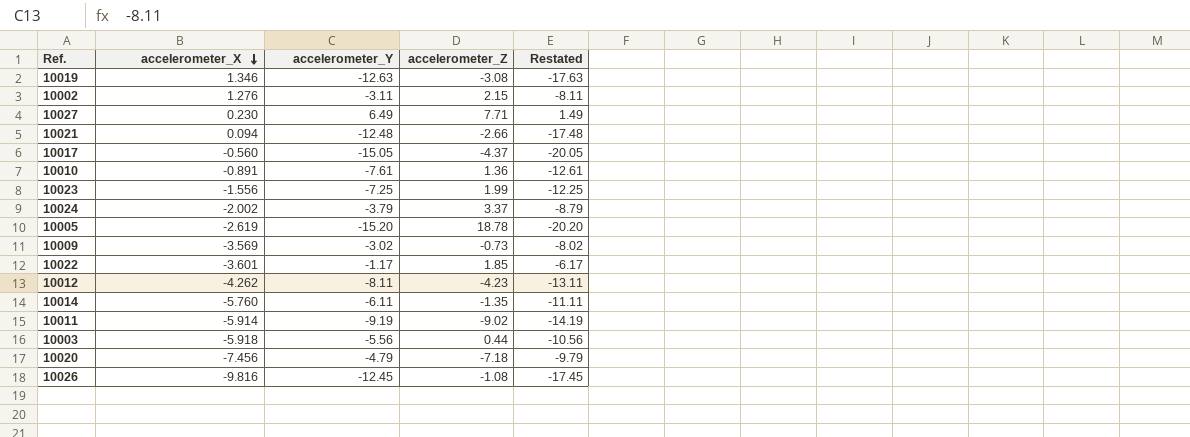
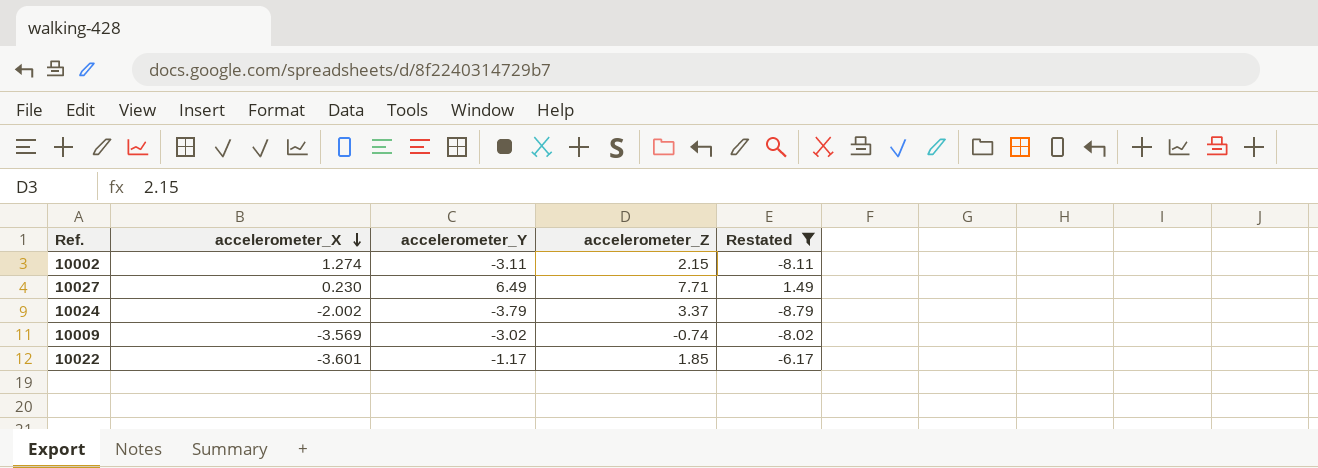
filter: none -> Restated >= -8.79
10002 | accelerometer_X: 1.276 -> 1.274
10009 | accelerometer_Z: -0.73 -> -0.74

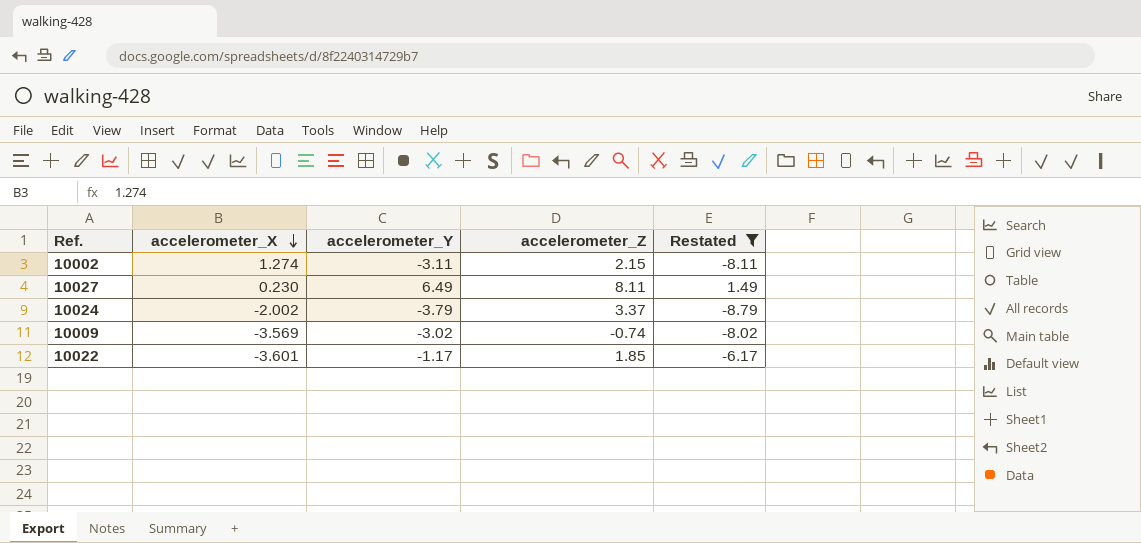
10027 | accelerometer_Z: 7.71 -> 8.11

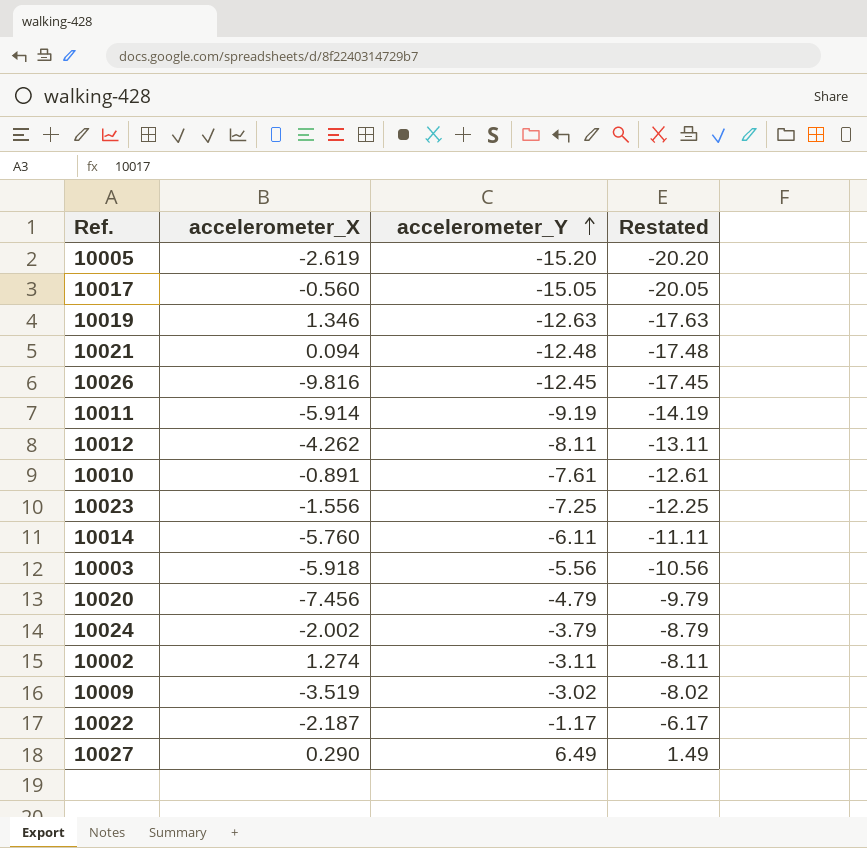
filter: Restated >= -8.79 -> none
row order: accelerometer_X descending -> accelerometer_Y ascending
column accelerometer_Z | position: 4 -> none
10009 | accelerometer_X: -3.569 -> -3.519
10022 | accelerometer_X: -3.601 -> -2.187
10027 | accelerometer_X: 0.230 -> 0.290

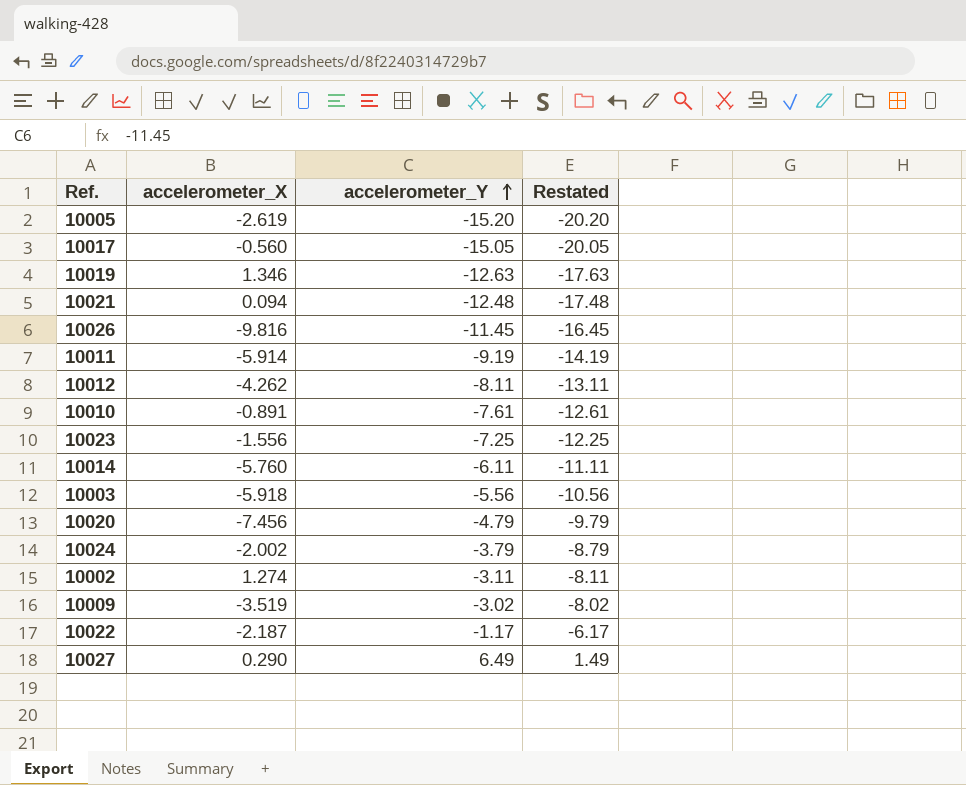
10026 | accelerometer_Y: -12.45 -> -11.45
10026 | Restated: -17.45 -> -16.45

